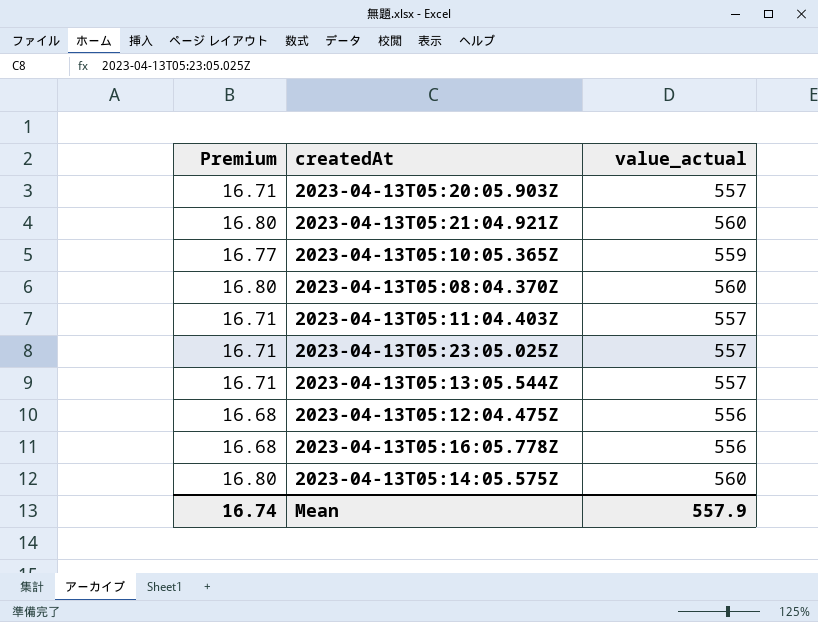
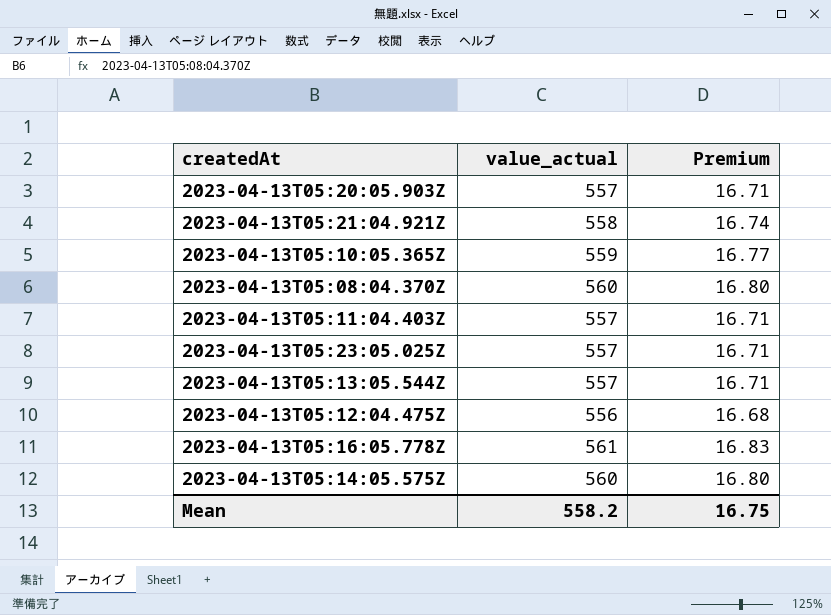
column Premium | position: 1 -> 3
2023-04-13T05:21:04.921Z | value_actual: 560 -> 558
2023-04-13T05:21:04.921Z | Premium: 16.80 -> 16.74
2023-04-13T05:16:05.778Z | value_actual: 556 -> 561
2023-04-13T05:16:05.778Z | Premium: 16.68 -> 16.83
Mean | value_actual: 557.9 -> 558.2
Mean | Premium: 16.74 -> 16.75

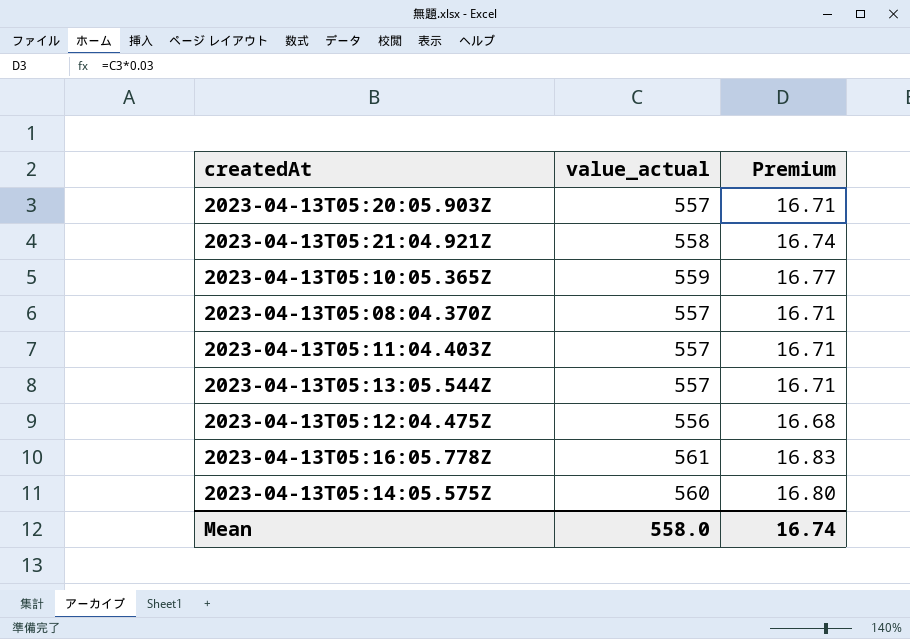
row 2023-04-13T05:23:05.025Z: 557 | 16.71 -> none
2023-04-13T05:08:04.370Z | value_actual: 560 -> 557
2023-04-13T05:08:04.370Z | Premium: 16.80 -> 16.71
Mean | value_actual: 558.2 -> 558.0
Mean | Premium: 16.75 -> 16.74

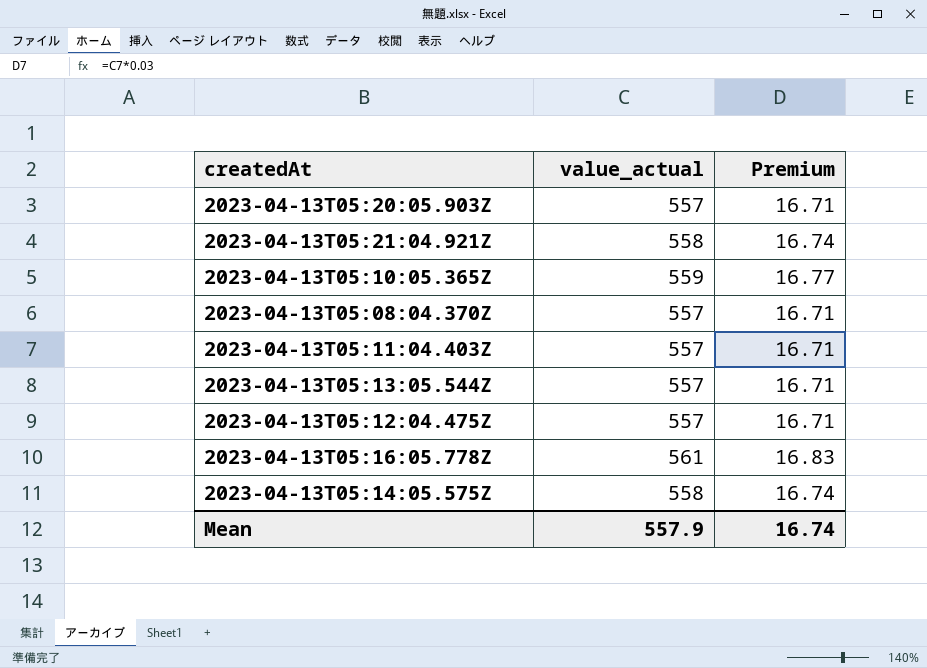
2023-04-13T05:12:04.475Z | value_actual: 556 -> 557
2023-04-13T05:12:04.475Z | Premium: 16.68 -> 16.71
2023-04-13T05:14:05.575Z | value_actual: 560 -> 558
2023-04-13T05:14:05.575Z | Premium: 16.80 -> 16.74
Mean | value_actual: 558.0 -> 557.9

